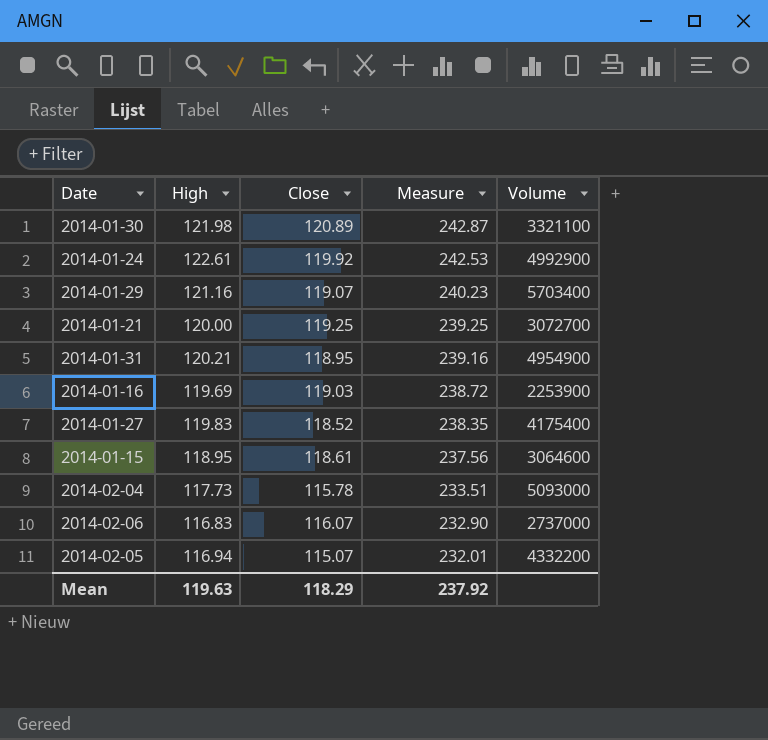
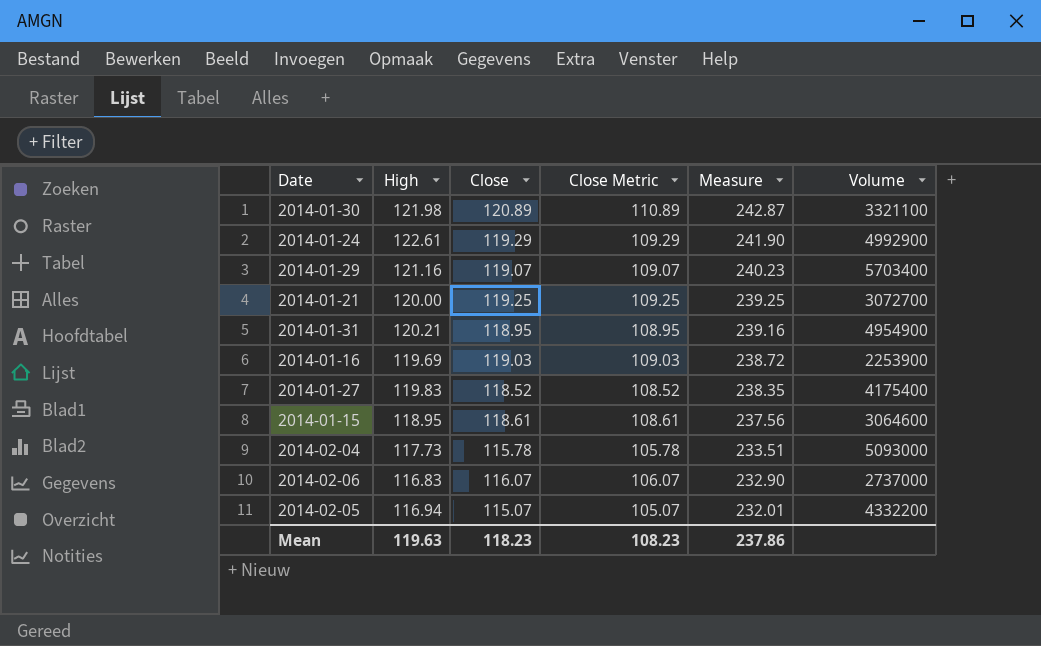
column Close Metric | formula: none -> [Close] - 10
2014-01-24 | Close: 119.92 -> 119.29
2014-01-24 | Measure: 242.53 -> 241.90
Mean | Close: 118.29 -> 118.23
Mean | Measure: 237.92 -> 237.86

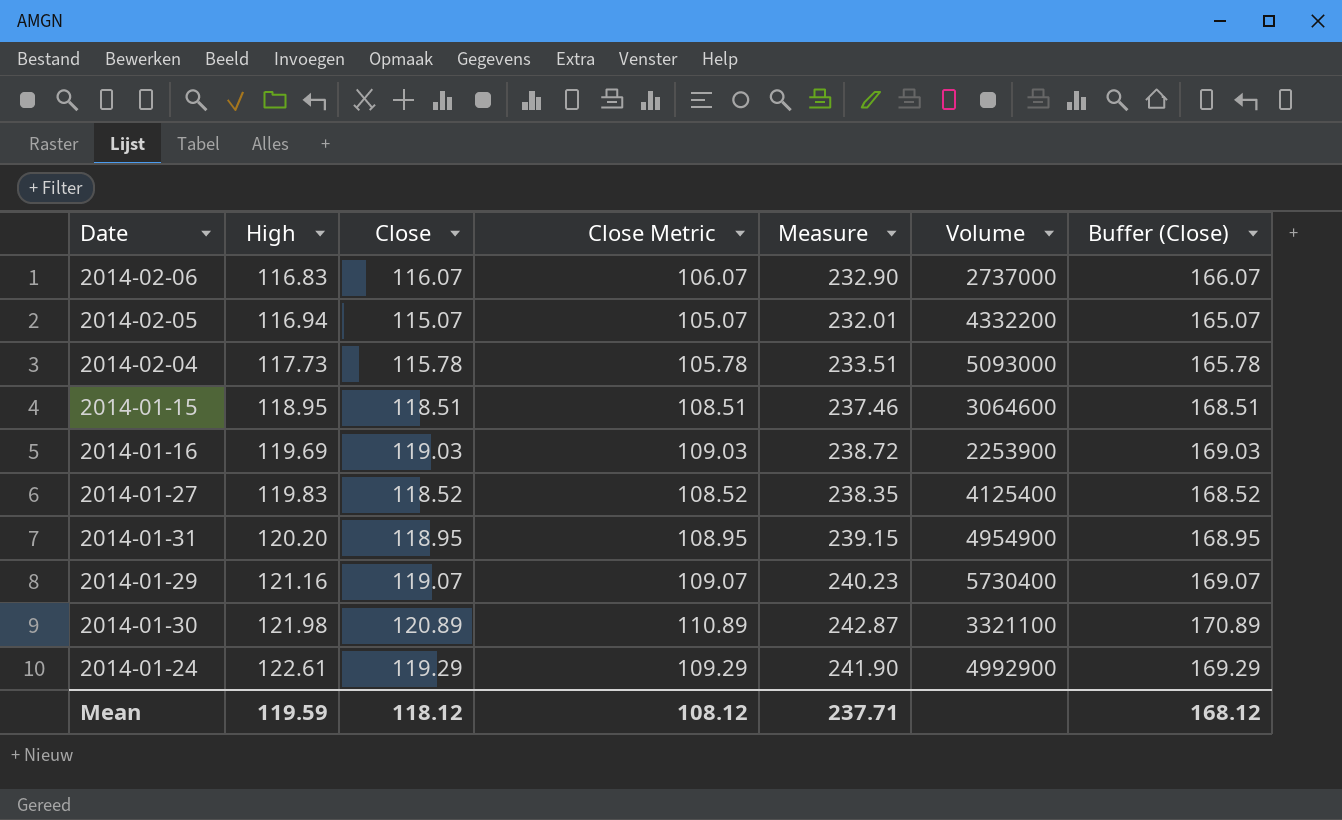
row order: Measure descending -> High ascending
column Buffer (Close) | formula: none -> [Close] + 50
row 2014-01-21: 120.00 | 119.25 | 109.25 | 239.25 | 3072700 -> none
2014-01-15 | Close: 118.61 -> 118.51
2014-01-15 | Close Metric: 108.61 -> 108.51
2014-01-15 | Measure: 237.56 -> 237.46
2014-01-27 | Volume: 4175400 -> 4125400
2014-01-31 | High: 120.21 -> 120.20
2014-01-31 | Measure: 239.16 -> 239.15
2014-01-29 | Volume: 5703400 -> 5730400
Mean | High: 119.63 -> 119.59
Mean | Close: 118.23 -> 118.12
Mean | Close Metric: 108.23 -> 108.12
Mean | Measure: 237.86 -> 237.71

